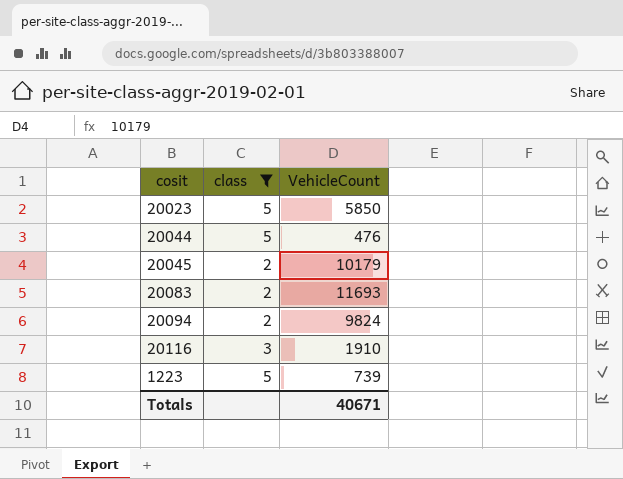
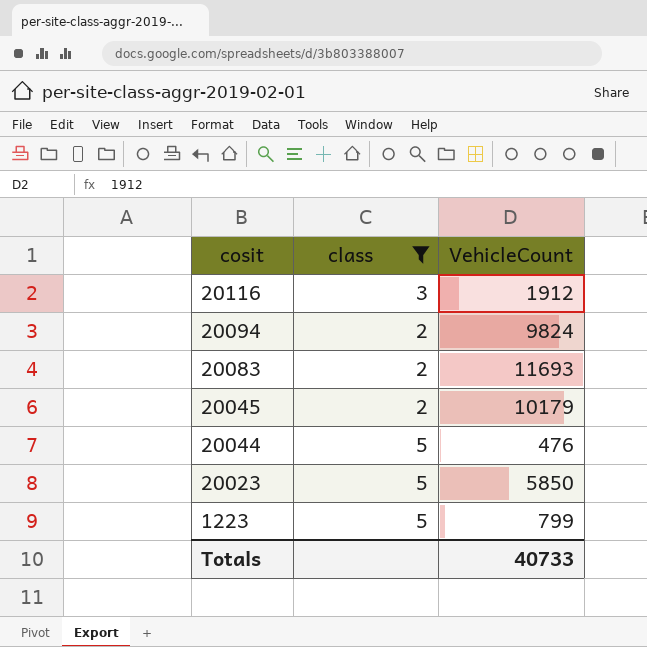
row order: none -> cosit descending
20116 | VehicleCount: 1910 -> 1912
1223 | VehicleCount: 739 -> 799
Totals | VehicleCount: 40671 -> 40733

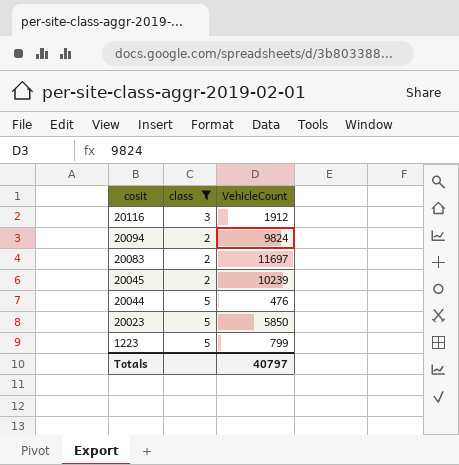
20083 | VehicleCount: 11693 -> 11697
20045 | VehicleCount: 10179 -> 10239
Totals | VehicleCount: 40733 -> 40797

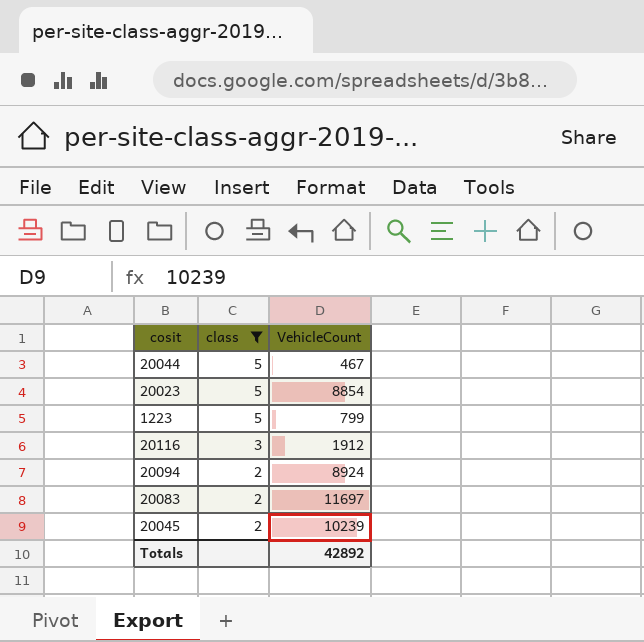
row order: cosit descending -> class descending
20044 | VehicleCount: 476 -> 467
20023 | VehicleCount: 5850 -> 8854
20094 | VehicleCount: 9824 -> 8924
Totals | VehicleCount: 40797 -> 42892

